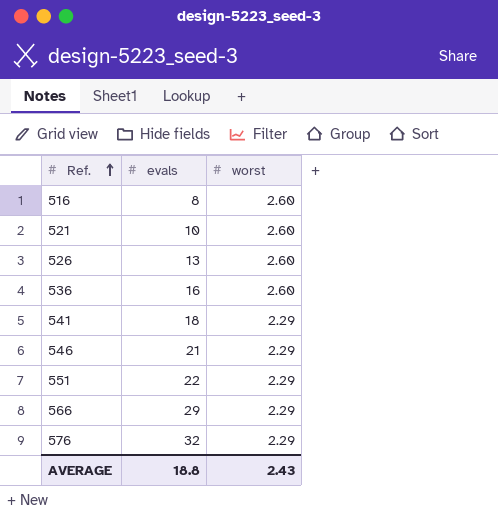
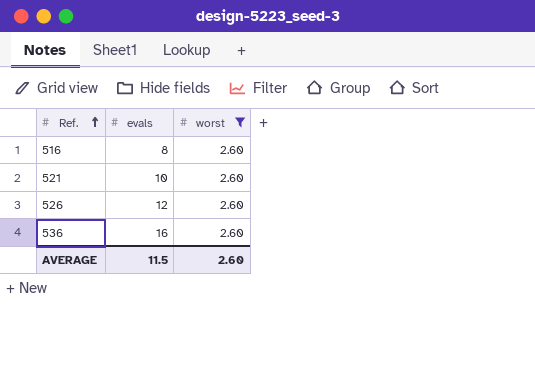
filter: none -> worst = 2.60
526 | evals: 13 -> 12
AVERAGE | evals: 18.8 -> 11.5
AVERAGE | worst: 2.43 -> 2.60

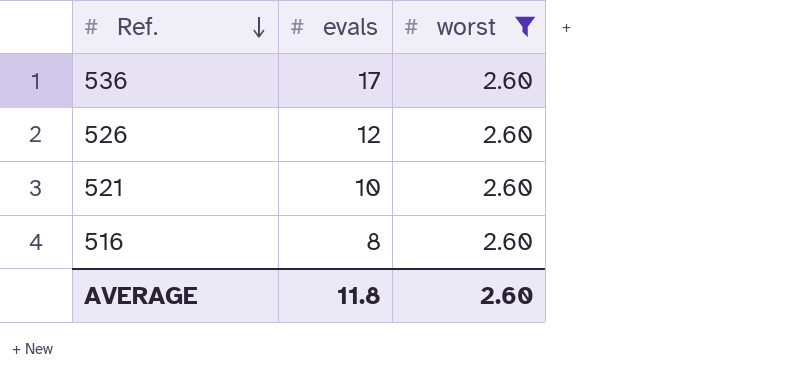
row order: Ref. ascending -> Ref. descending
536 | evals: 16 -> 17
AVERAGE | evals: 11.5 -> 11.8

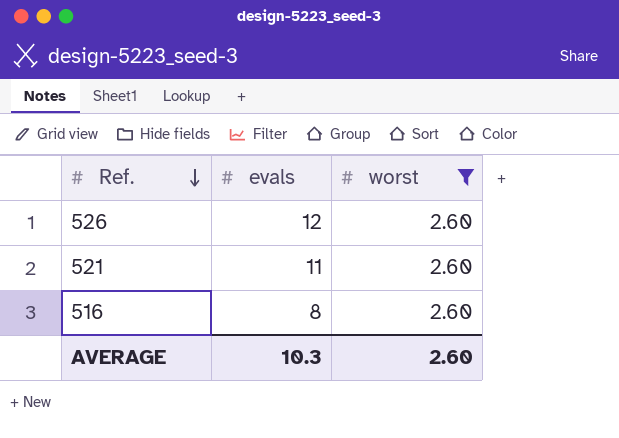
row 536: 17 | 2.60 -> none
521 | evals: 10 -> 11
AVERAGE | evals: 11.8 -> 10.3

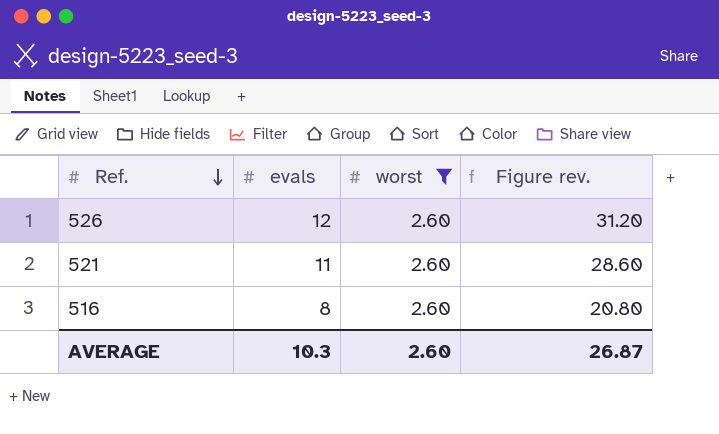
column Figure rev. | formula: none -> [evals] * [worst]

